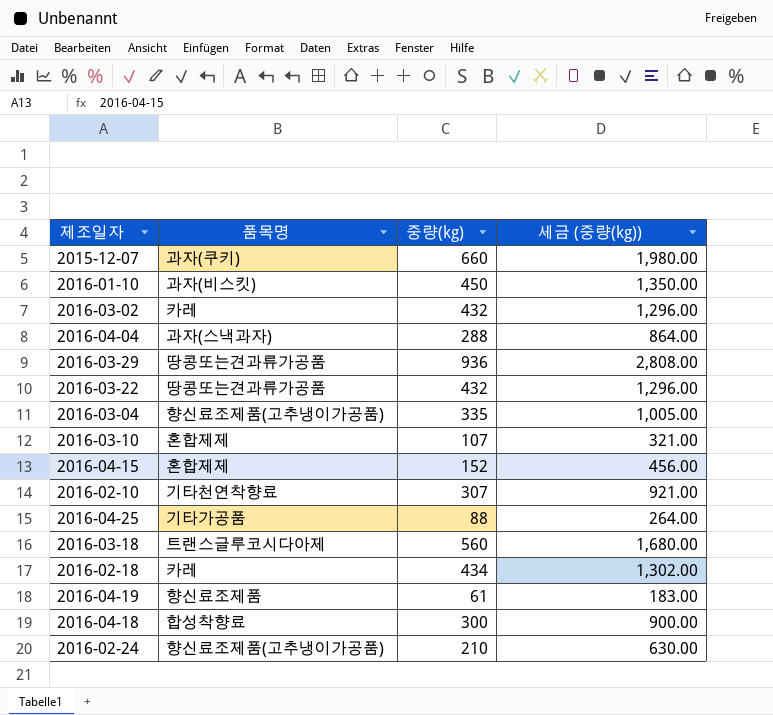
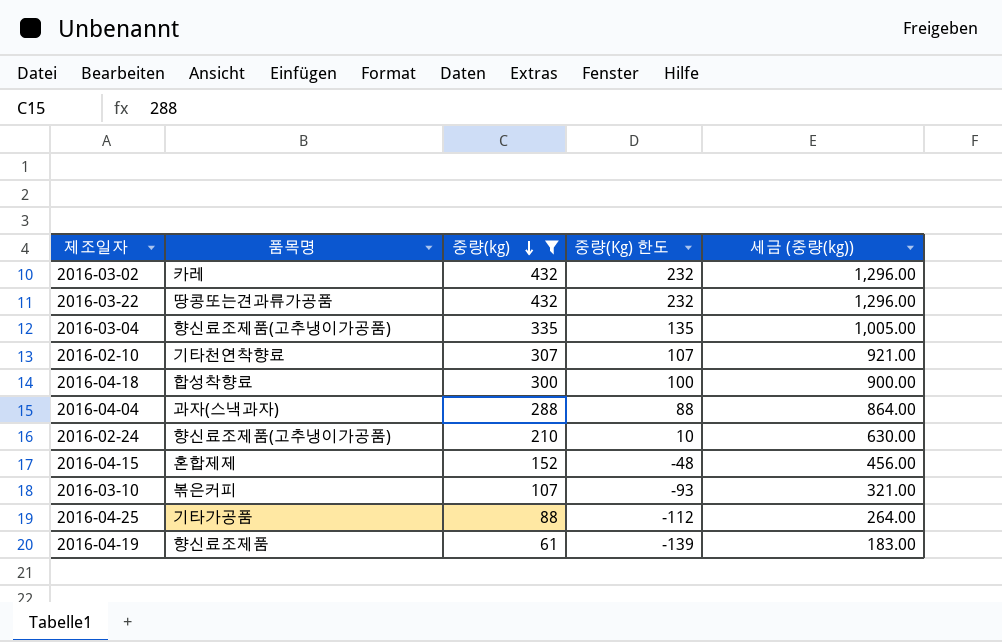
filter: none -> 중량(kg) <= 432
row order: none -> 중량(kg) descending
column 중량(Kg) 한도 | formula: none -> [중량(kg)] - 200
2016-03-10 | 품목명: 혼합제제 -> 볶은커피

